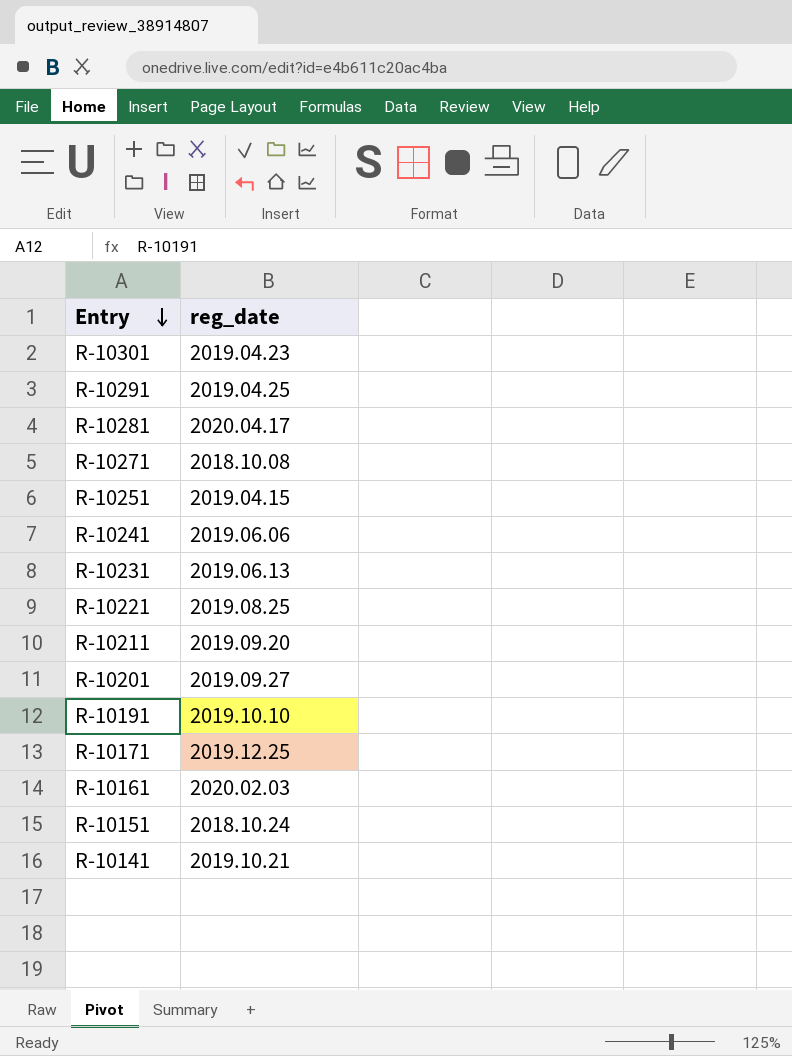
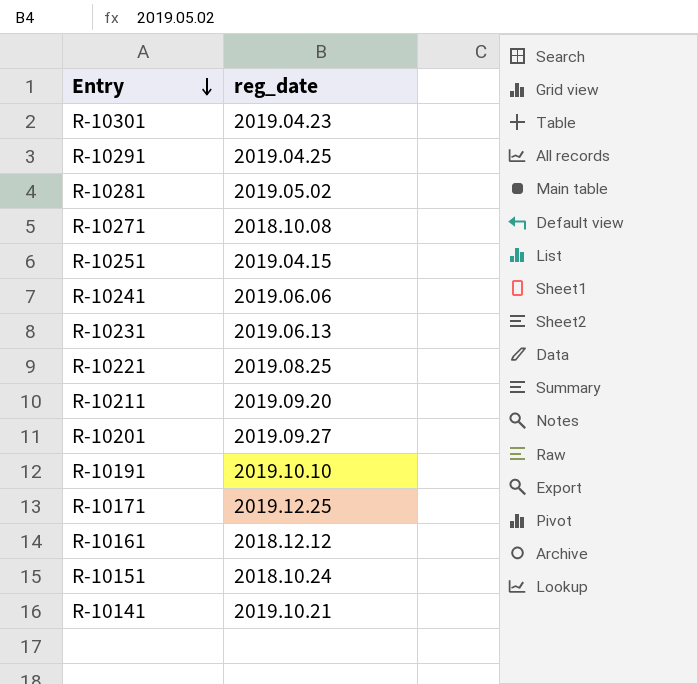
R-10281 | reg_date: 2020.04.17 -> 2019.05.02
R-10161 | reg_date: 2020.02.03 -> 2018.12.12

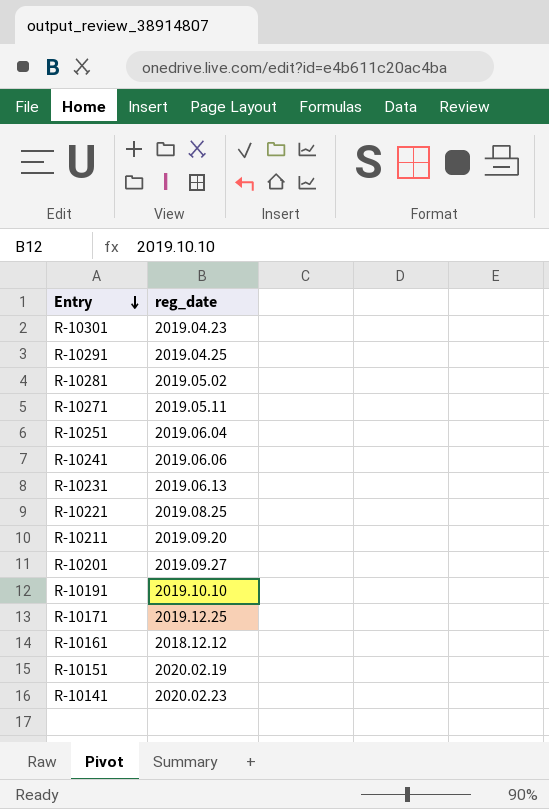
R-10271 | reg_date: 2018.10.08 -> 2019.05.11
R-10251 | reg_date: 2019.04.15 -> 2019.06.04
R-10151 | reg_date: 2018.10.24 -> 2020.02.19
R-10141 | reg_date: 2019.10.21 -> 2020.02.23

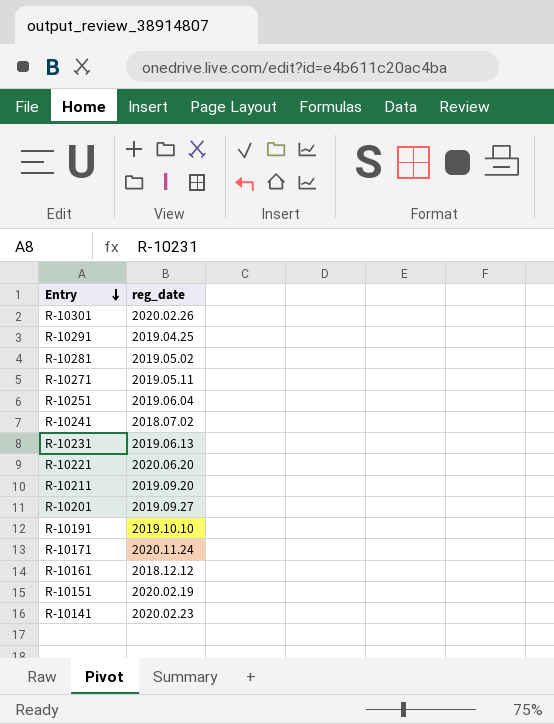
R-10301 | reg_date: 2019.04.23 -> 2020.02.26
R-10241 | reg_date: 2019.06.06 -> 2018.07.02
R-10221 | reg_date: 2019.08.25 -> 2020.06.20
R-10171 | reg_date: 2019.12.25 -> 2020.11.24

